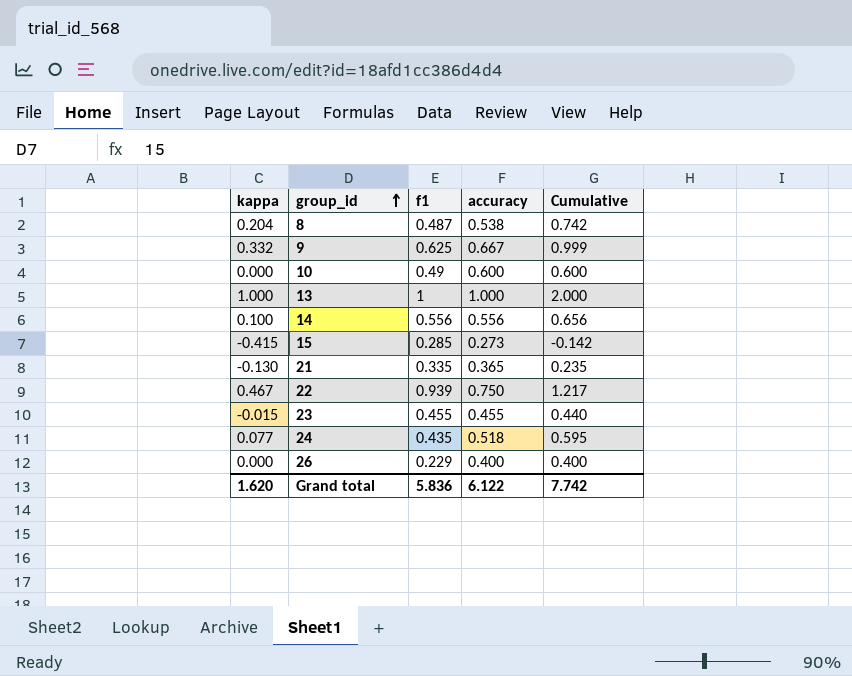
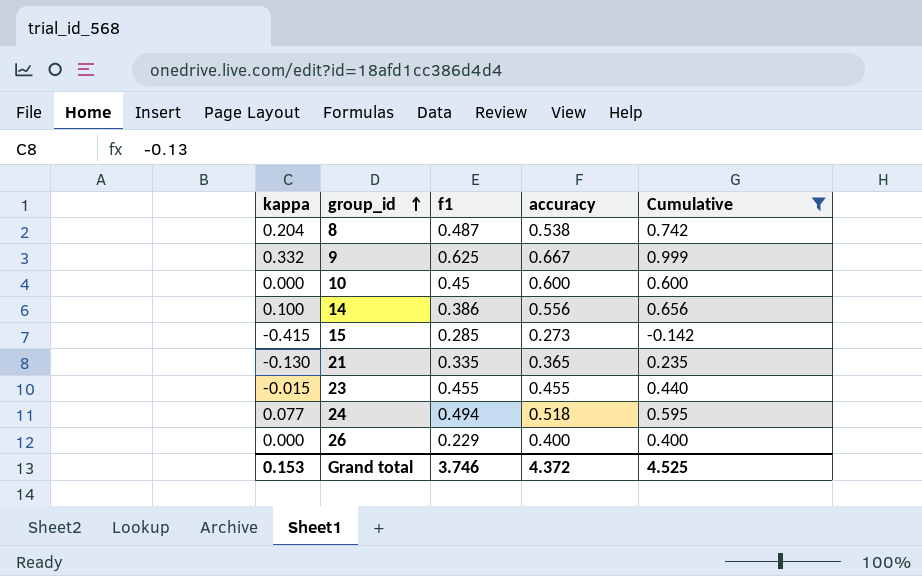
filter: none -> Cumulative <= 0.999
10 | f1: 0.49 -> 0.45
14 | f1: 0.556 -> 0.386
24 | f1: 0.435 -> 0.494
Grand total | kappa: 1.620 -> 0.153
Grand total | f1: 5.836 -> 3.746
Grand total | accuracy: 6.122 -> 4.372
Grand total | Cumulative: 7.742 -> 4.525

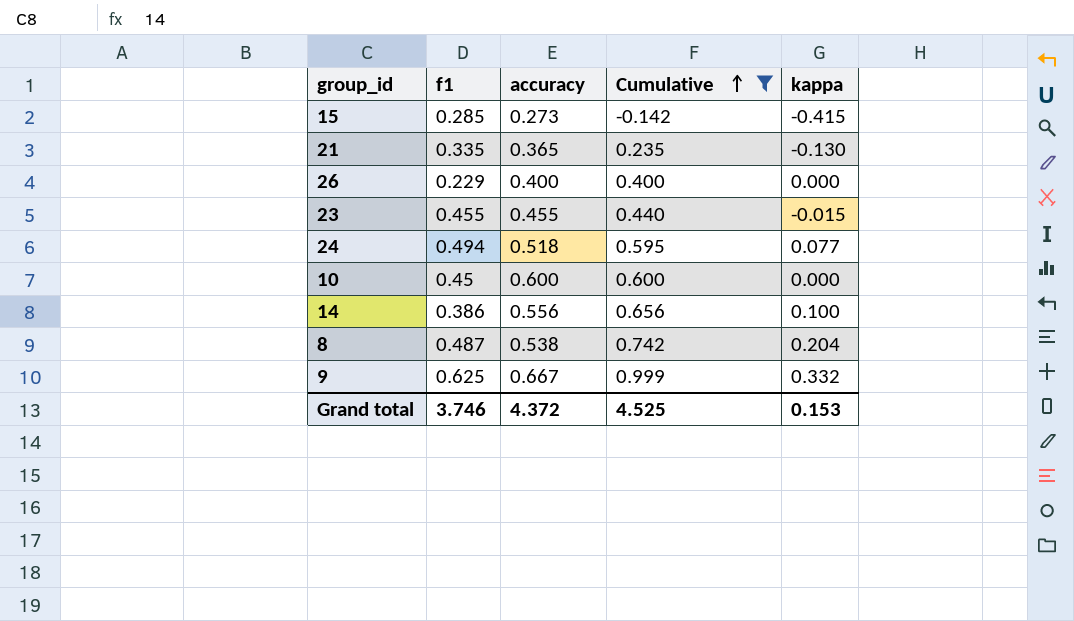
row order: group_id ascending -> Cumulative ascending
column kappa | position: 1 -> 5

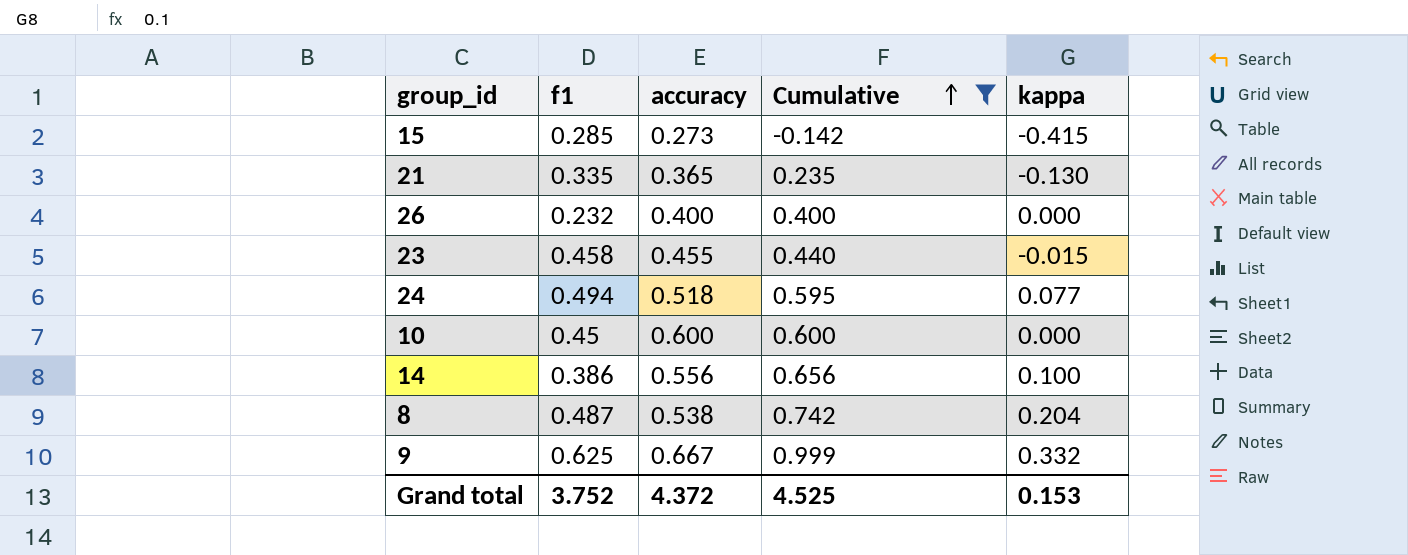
26 | f1: 0.229 -> 0.232
23 | f1: 0.455 -> 0.458
Grand total | f1: 3.746 -> 3.752

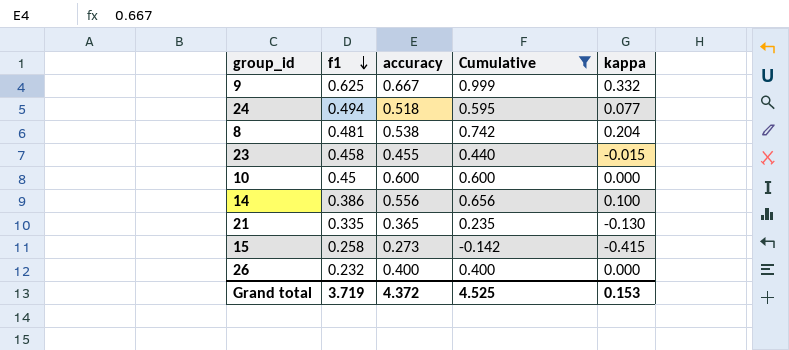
row order: Cumulative ascending -> f1 descending
8 | f1: 0.487 -> 0.481
15 | f1: 0.285 -> 0.258
Grand total | f1: 3.752 -> 3.719

